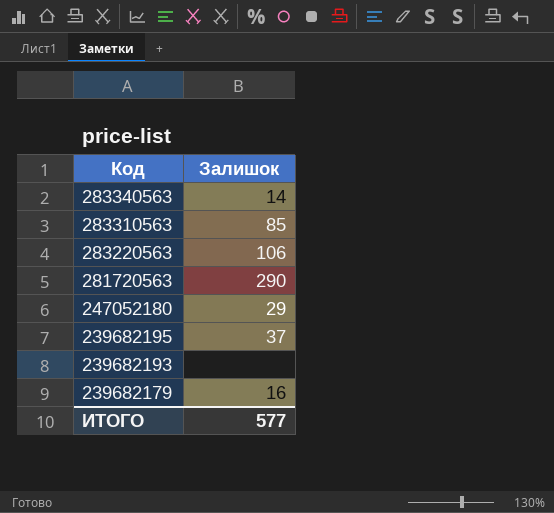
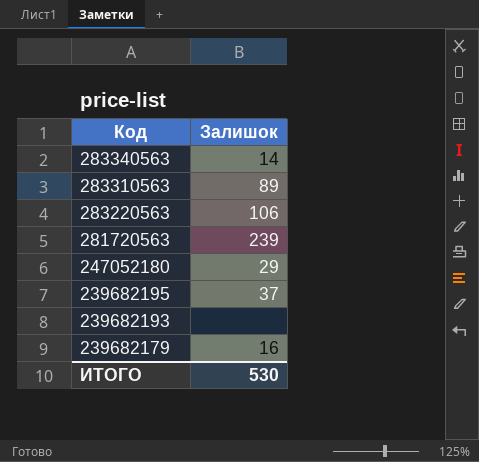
283310563 | Залишок: 85 -> 89
281720563 | Залишок: 290 -> 239
ИТОГО | Залишок: 577 -> 530

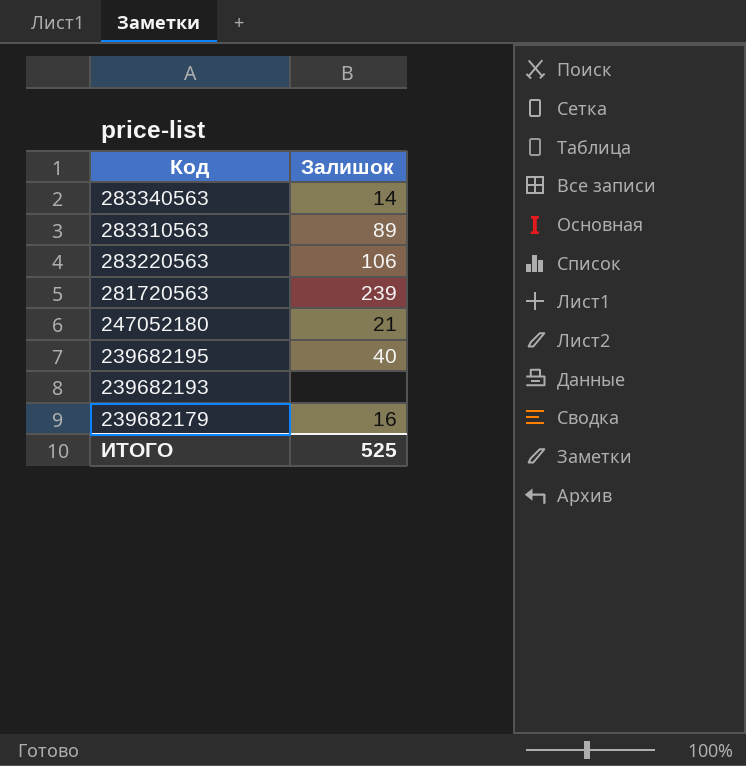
247052180 | Залишок: 29 -> 21
239682195 | Залишок: 37 -> 40
ИТОГО | Залишок: 530 -> 525

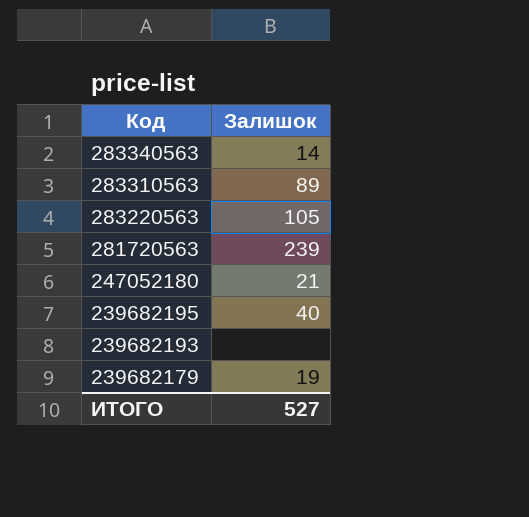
283220563 | Залишок: 106 -> 105
239682179 | Залишок: 16 -> 19
ИТОГО | Залишок: 525 -> 527

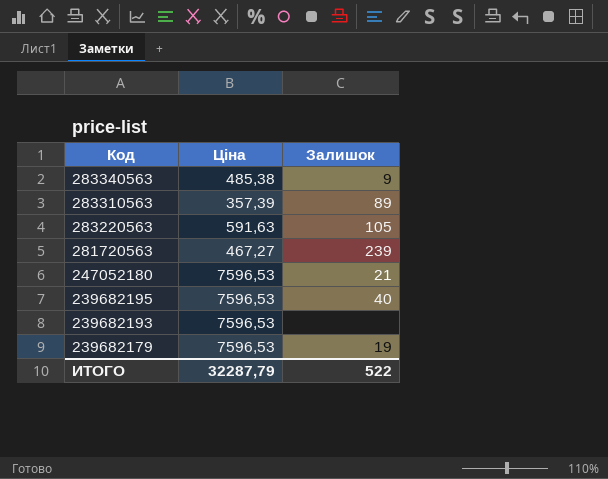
column Ціна | position: none -> 2
283340563 | Залишок: 14 -> 9
ИТОГО | Залишок: 527 -> 522

